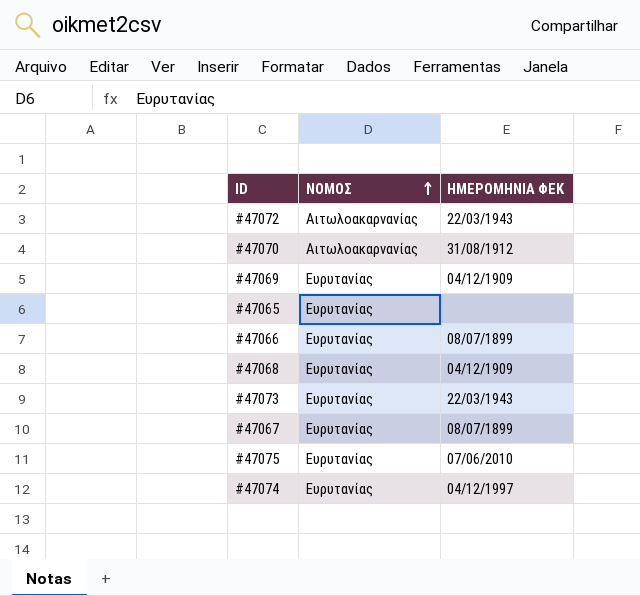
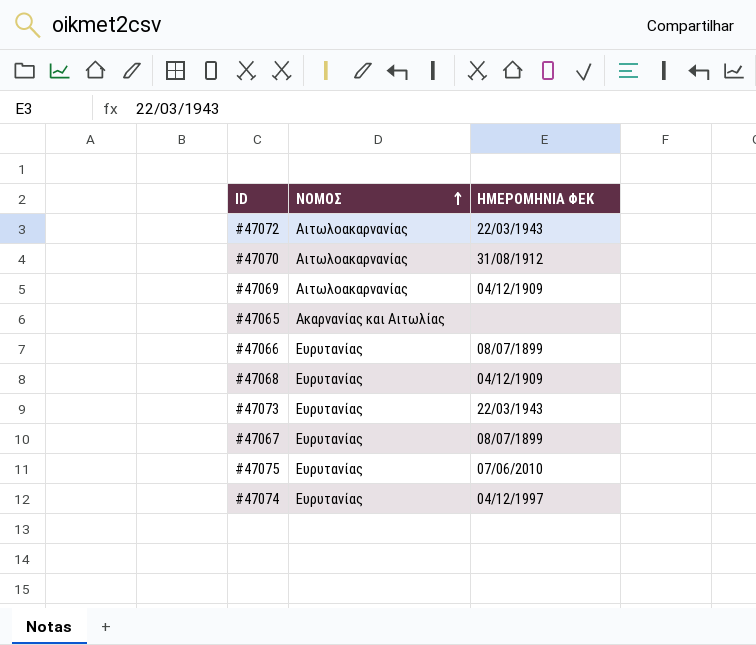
#47069 | ΝΟΜΟΣ: Ευρυτανίας -> Αιτωλοακαρνανίας
#47065 | ΝΟΜΟΣ: Ευρυτανίας -> Ακαρνανίας και Αιτωλίας

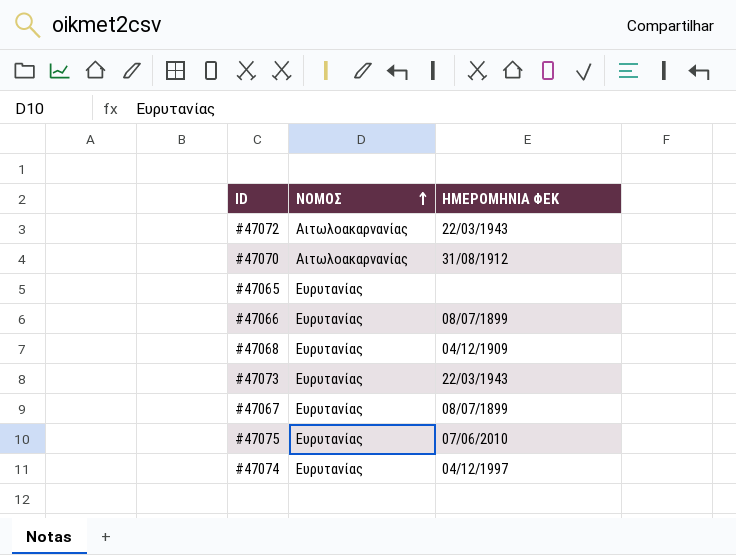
row #47069: Αιτωλοακαρνανίας | 04/12/1909 -> none
#47065 | ΝΟΜΟΣ: Ακαρνανίας και Αιτωλίας -> Ευρυτανίας

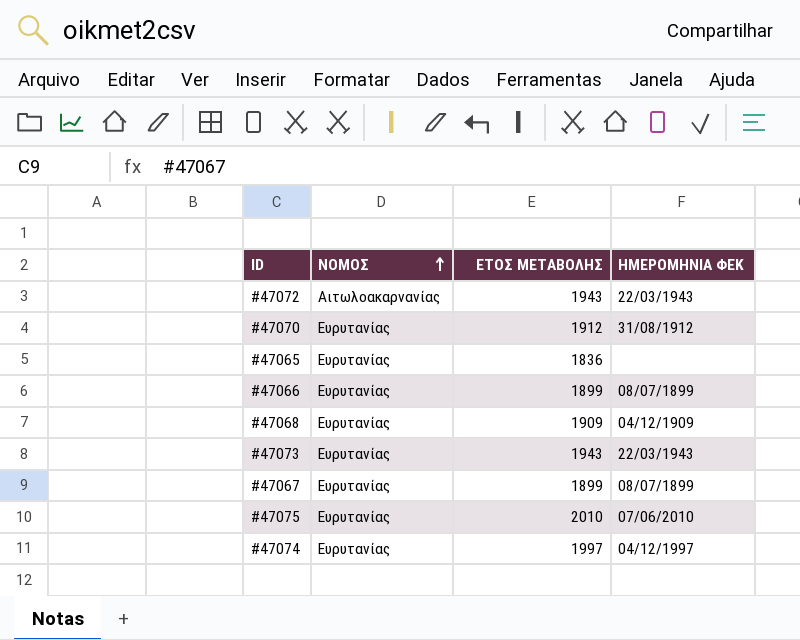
column ΕΤΟΣ ΜΕΤΑΒΟΛΗΣ | position: none -> 3
#47070 | ΝΟΜΟΣ: Αιτωλοακαρνανίας -> Ευρυτανίας

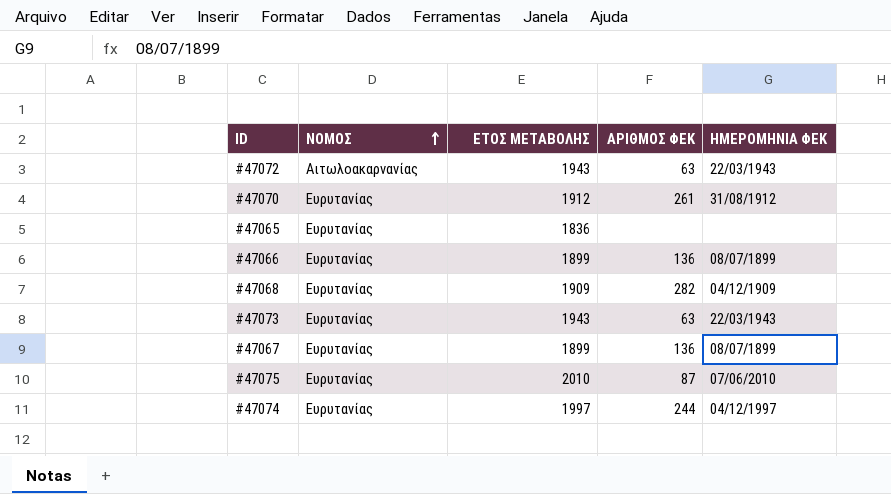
column ΑΡΙΘΜΟΣ ΦΕΚ | position: none -> 4

